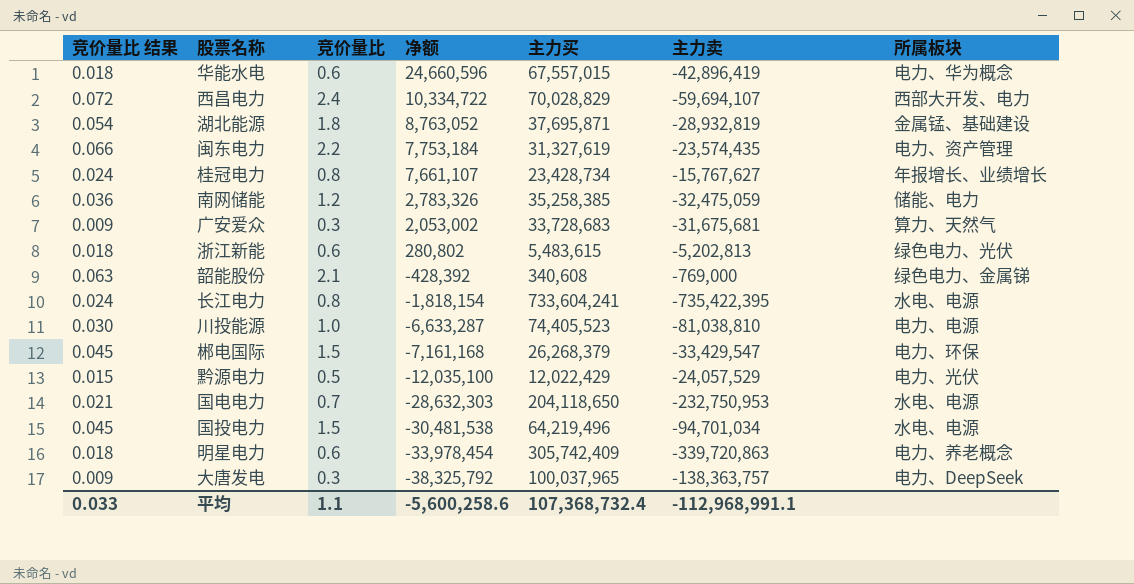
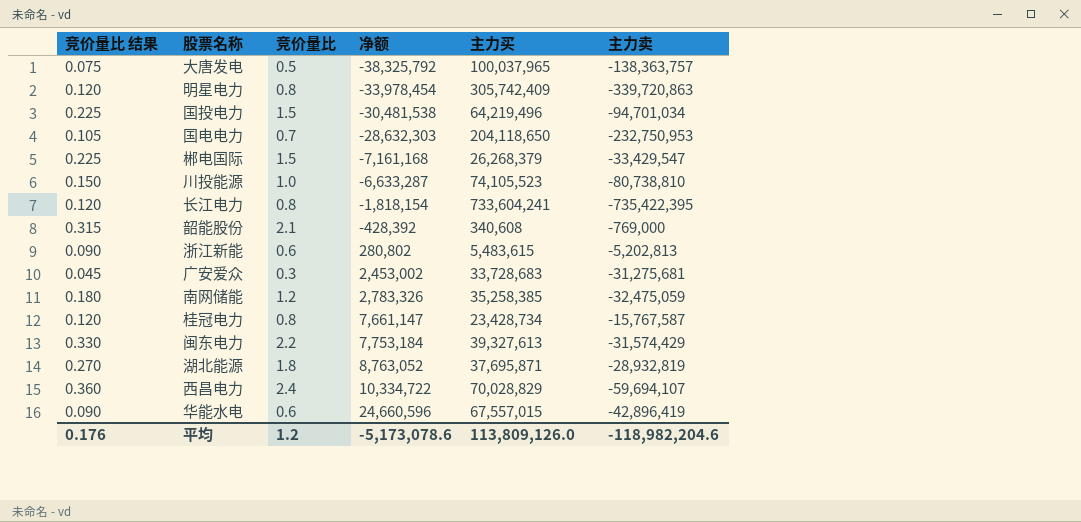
row order: 净额 descending -> 净额 ascending
column 所属板块 | position: 7 -> none
column 竞价量比 结果 | formula: [竞价量比] * 0.03 -> [竞价量比] * 0.15
row 黔源电力: 0.015 | 0.5 | -12,035,100 | 12,022,429 | -24,057,529 | 电力、光伏 -> none
大唐发电 | 竞价量比: 0.3 -> 0.5
明星电力 | 竞价量比: 0.6 -> 0.8
川投能源 | 主力买: 74,405,523 -> 74,105,523
川投能源 | 主力卖: -81,038,810 -> -80,738,810
广安爱众 | 净额: 2,053,002 -> 2,453,002
广安爱众 | 主力卖: -31,675,681 -> -31,275,681
桂冠电力 | 净额: 7,661,107 -> 7,661,147
桂冠电力 | 主力卖: -15,767,627 -> -15,767,587
闽东电力 | 主力买: 31,327,619 -> 39,327,613
闽东电力 | 主力卖: -23,574,435 -> -31,574,429
平均 | 竞价量比 结果: 0.033 -> 0.176
平均 | 竞价量比: 1.1 -> 1.2
平均 | 净额: -5,600,258.6 -> -5,173,078.6
平均 | 主力买: 107,368,732.4 -> 113,809,126.0
平均 | 主力卖: -112,968,991.1 -> -118,982,204.6

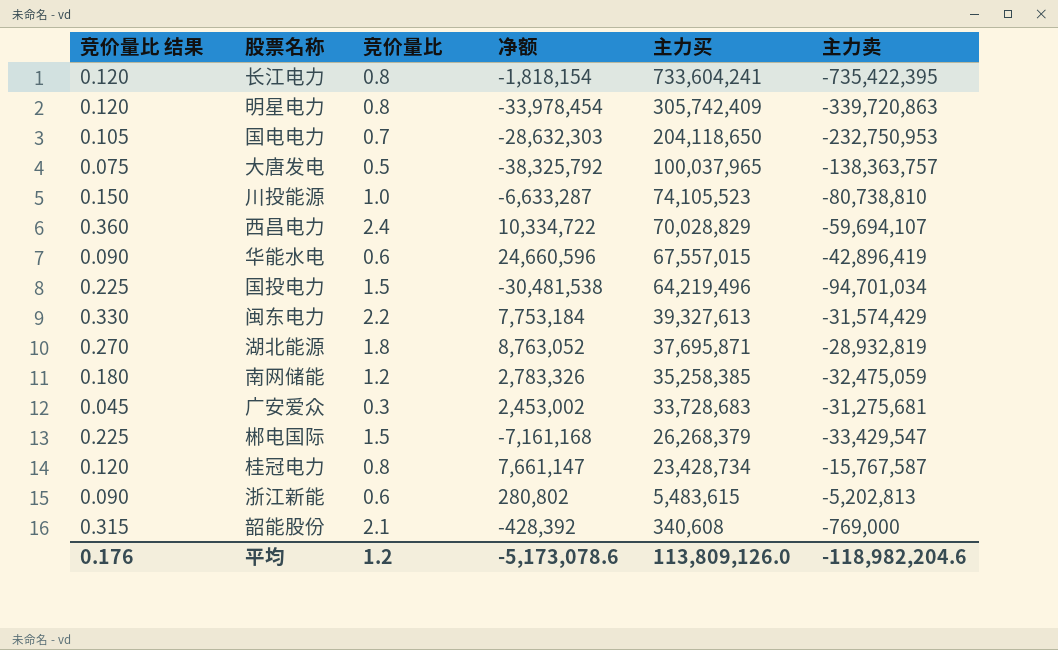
row order: 净额 ascending -> 主力买 descending

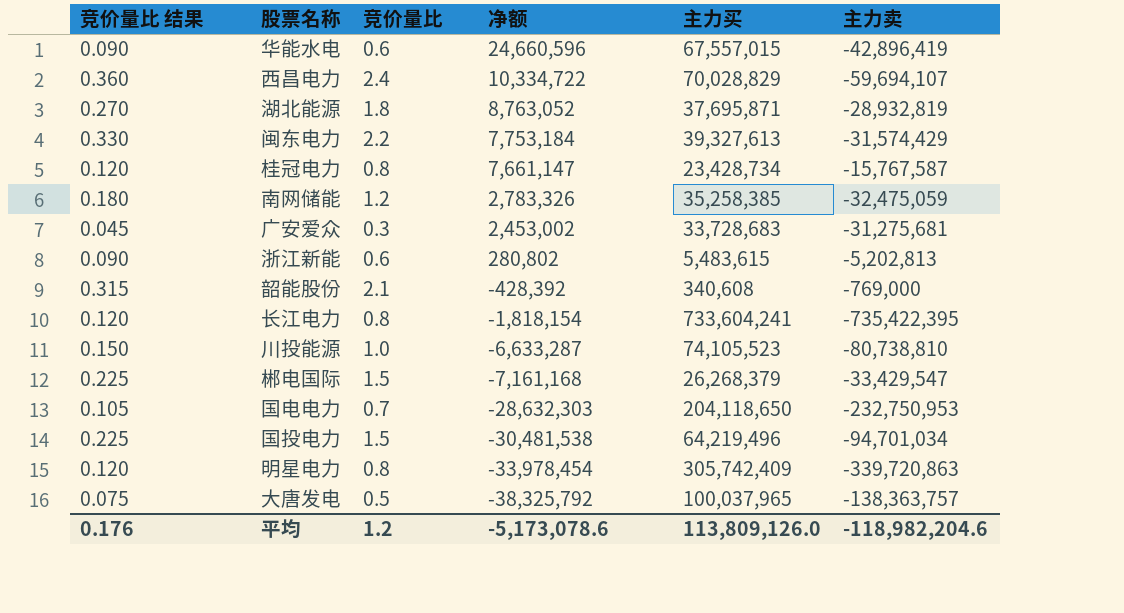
row order: 主力买 descending -> 净额 descending

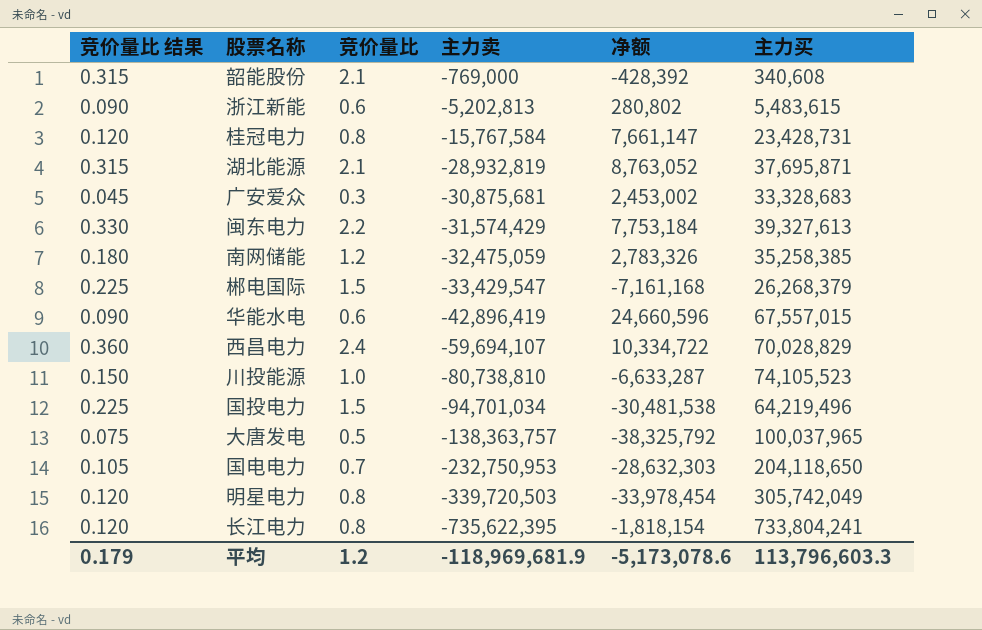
row order: 净额 descending -> 主力卖 descending
column 主力卖 | position: 6 -> 4
桂冠电力 | 主力卖: -15,767,587 -> -15,767,584
桂冠电力 | 主力买: 23,428,734 -> 23,428,731
湖北能源 | 竞价量比 结果: 0.270 -> 0.315
湖北能源 | 竞价量比: 1.8 -> 2.1
广安爱众 | 主力卖: -31,275,681 -> -30,875,681
广安爱众 | 主力买: 33,728,683 -> 33,328,683
明星电力 | 主力卖: -339,720,863 -> -339,720,503
明星电力 | 主力买: 305,742,409 -> 305,742,049
长江电力 | 主力卖: -735,422,395 -> -735,622,395
长江电力 | 主力买: 733,604,241 -> 733,804,241
平均 | 竞价量比 结果: 0.176 -> 0.179
平均 | 主力卖: -118,982,204.6 -> -118,969,681.9
平均 | 主力买: 113,809,126.0 -> 113,796,603.3

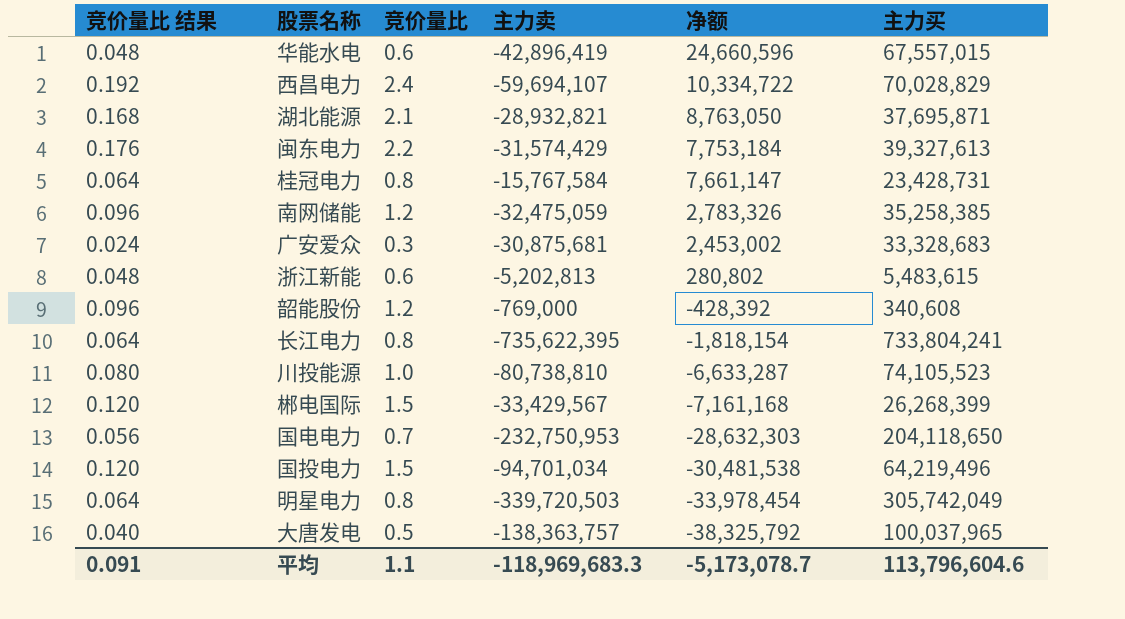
row order: 主力卖 descending -> 净额 descending
column 竞价量比 结果 | formula: [竞价量比] * 0.15 -> [竞价量比] * 0.08
湖北能源 | 主力卖: -28,932,819 -> -28,932,821
湖北能源 | 净额: 8,763,052 -> 8,763,050
韶能股份 | 竞价量比: 2.1 -> 1.2
郴电国际 | 主力卖: -33,429,547 -> -33,429,567
郴电国际 | 主力买: 26,268,379 -> 26,268,399
平均 | 竞价量比 结果: 0.179 -> 0.091
平均 | 竞价量比: 1.2 -> 1.1
平均 | 主力卖: -118,969,681.9 -> -118,969,683.3
平均 | 净额: -5,173,078.6 -> -5,173,078.7
平均 | 主力买: 113,796,603.3 -> 113,796,604.6

